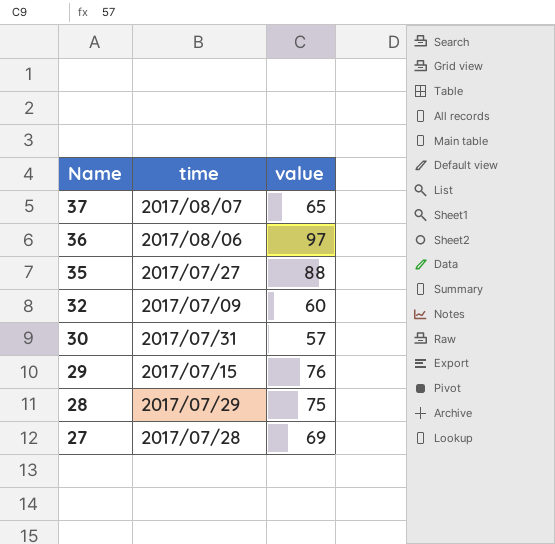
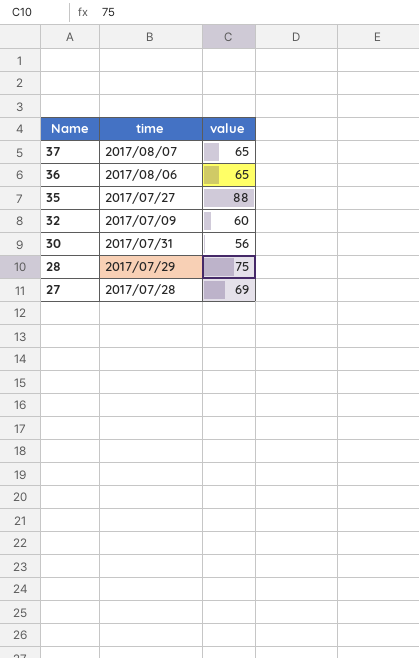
row 29: 2017/07/15 | 76 -> none
36 | value: 97 -> 65
30 | value: 57 -> 56

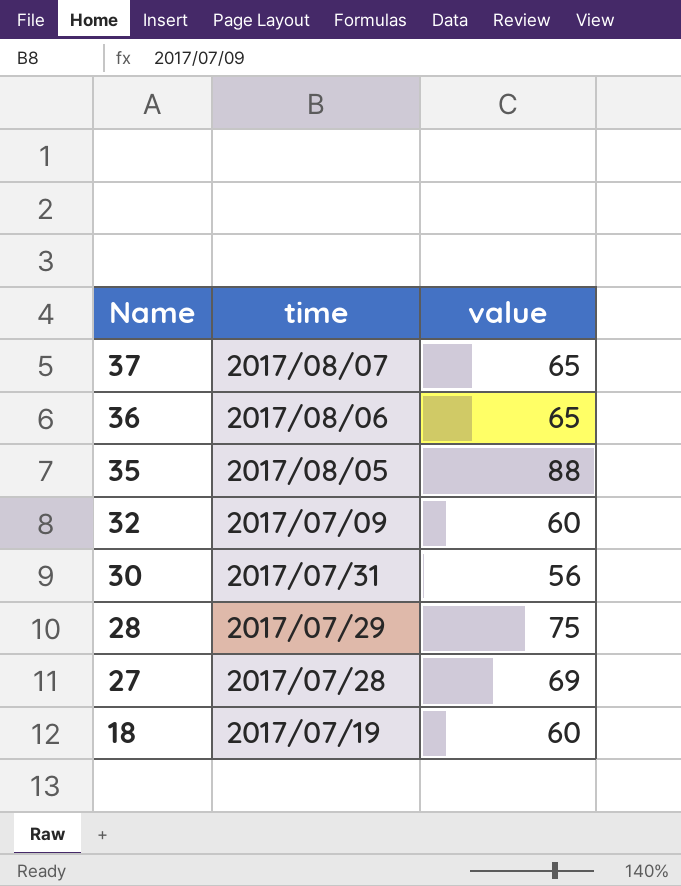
35 | time: 2017/07/27 -> 2017/08/05
row 18: none -> 2017/07/19 | 60

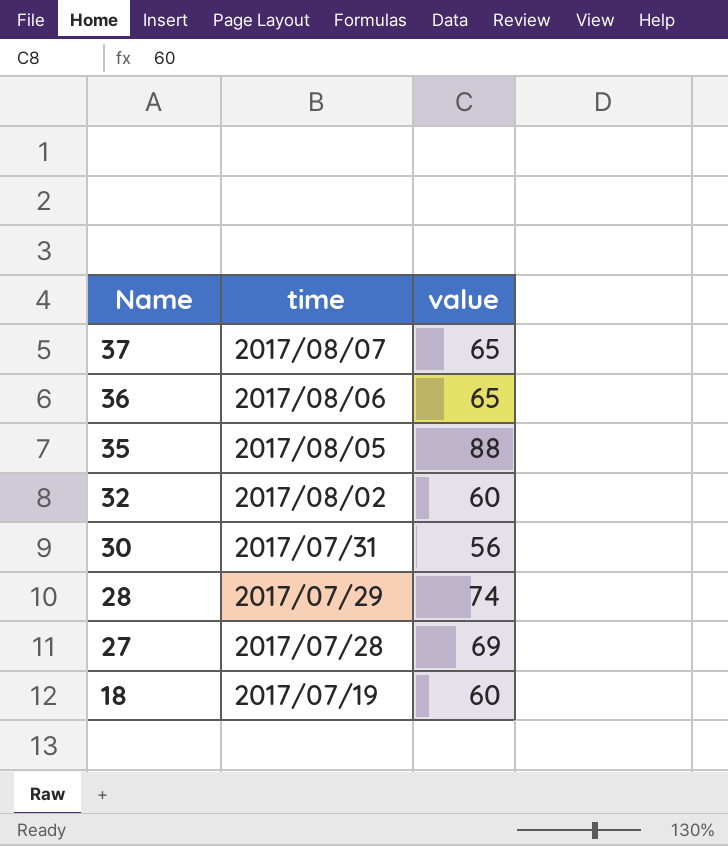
32 | time: 2017/07/09 -> 2017/08/02
28 | value: 75 -> 74

